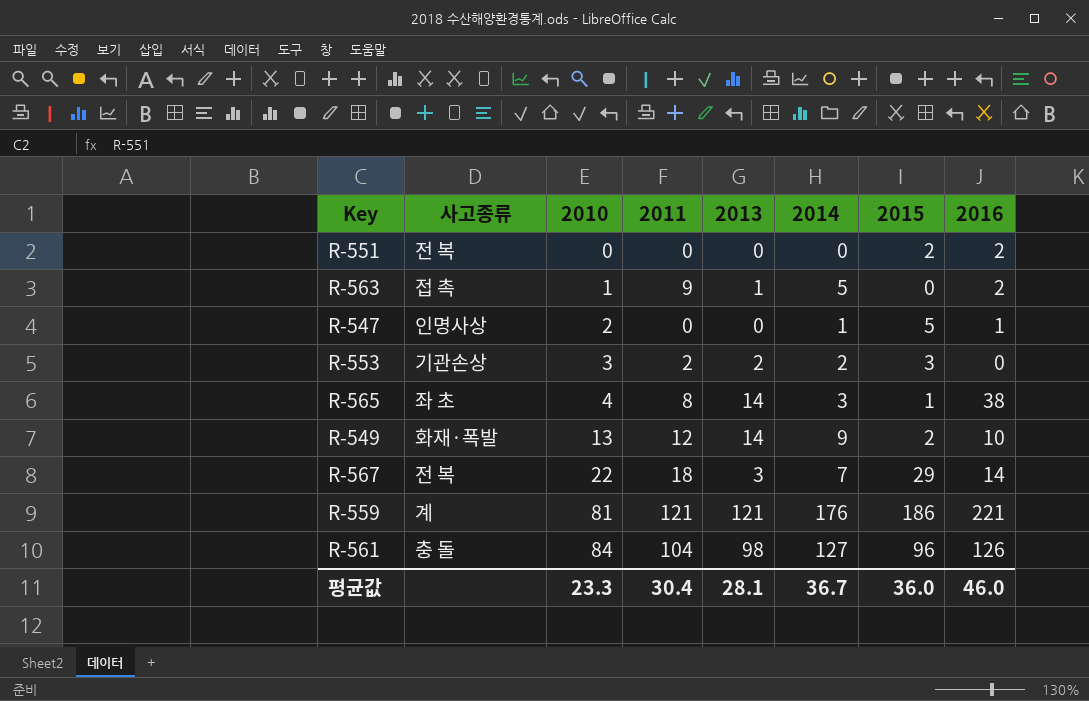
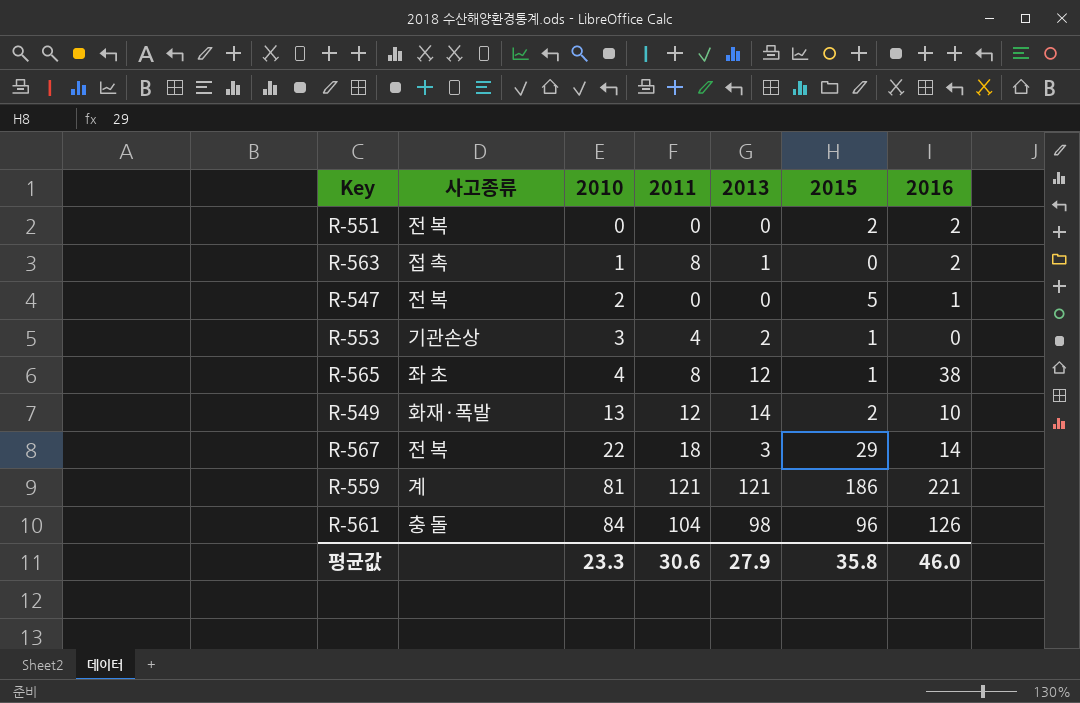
column 2014 | position: 6 -> none
R-563 | 2011: 9 -> 8
R-547 | 사고종류: 인명사상 -> 전 복
R-553 | 2011: 2 -> 4
R-553 | 2015: 3 -> 1
R-565 | 2013: 14 -> 12
평균값 | 2011: 30.4 -> 30.6
평균값 | 2013: 28.1 -> 27.9
평균값 | 2015: 36.0 -> 35.8

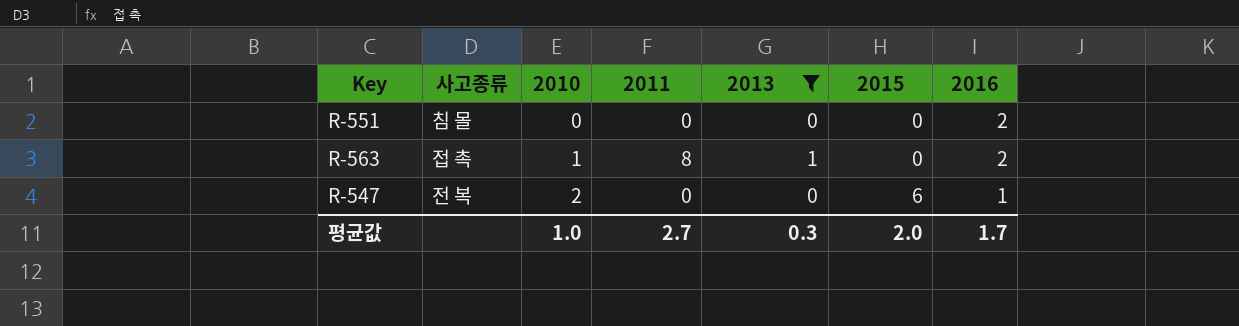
filter: none -> 2013 <= 1
R-551 | 사고종류: 전 복 -> 침 몰
R-551 | 2015: 2 -> 0
R-547 | 2015: 5 -> 6
평균값 | 2010: 23.3 -> 1.0
평균값 | 2011: 30.6 -> 2.7
평균값 | 2013: 27.9 -> 0.3
평균값 | 2015: 35.8 -> 2.0
평균값 | 2016: 46.0 -> 1.7

